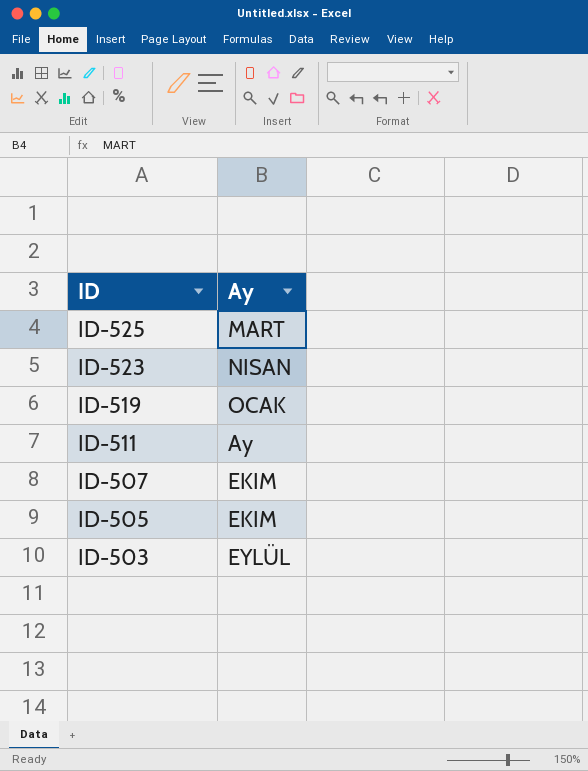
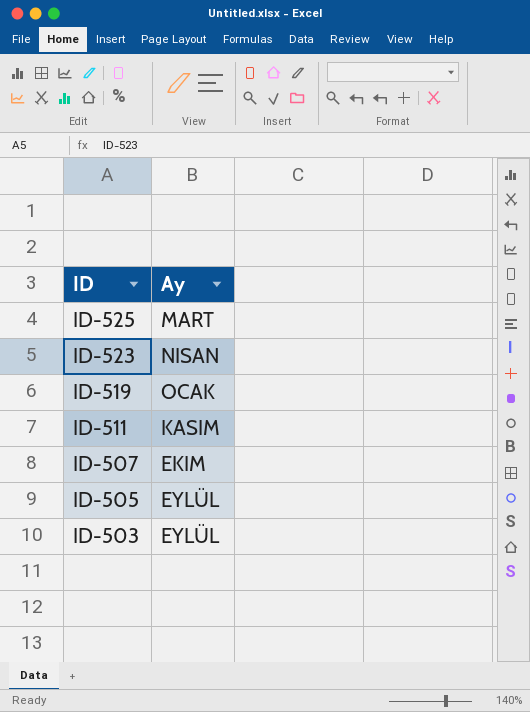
ID-511 | Ay: Ay -> KASIM
ID-505 | Ay: EKIM -> EYLÜL

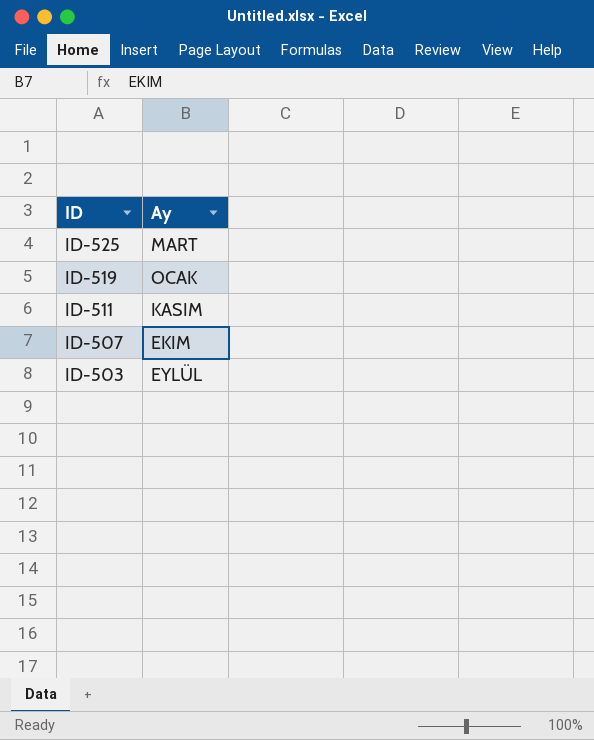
row ID-523: NISAN -> none
row ID-505: EYLÜL -> none

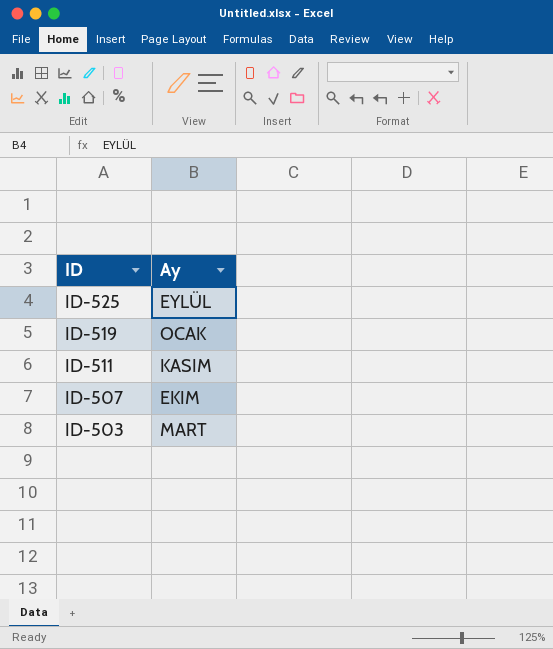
ID-525 | Ay: MART -> EYLÜL
ID-503 | Ay: EYLÜL -> MART

